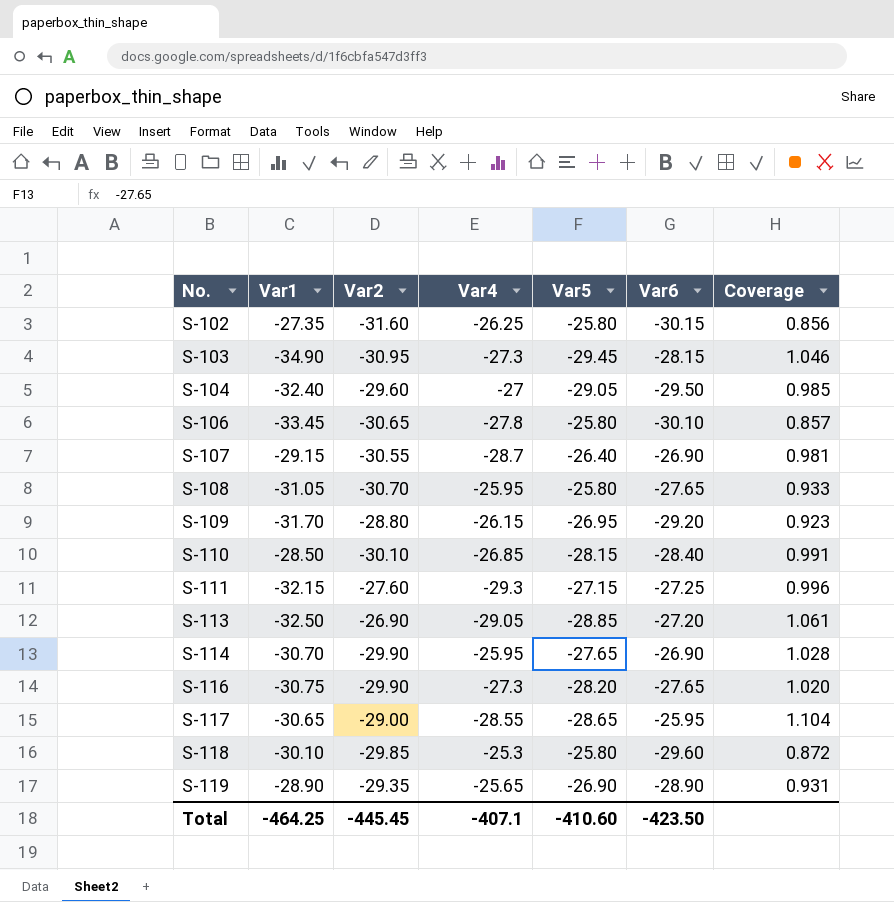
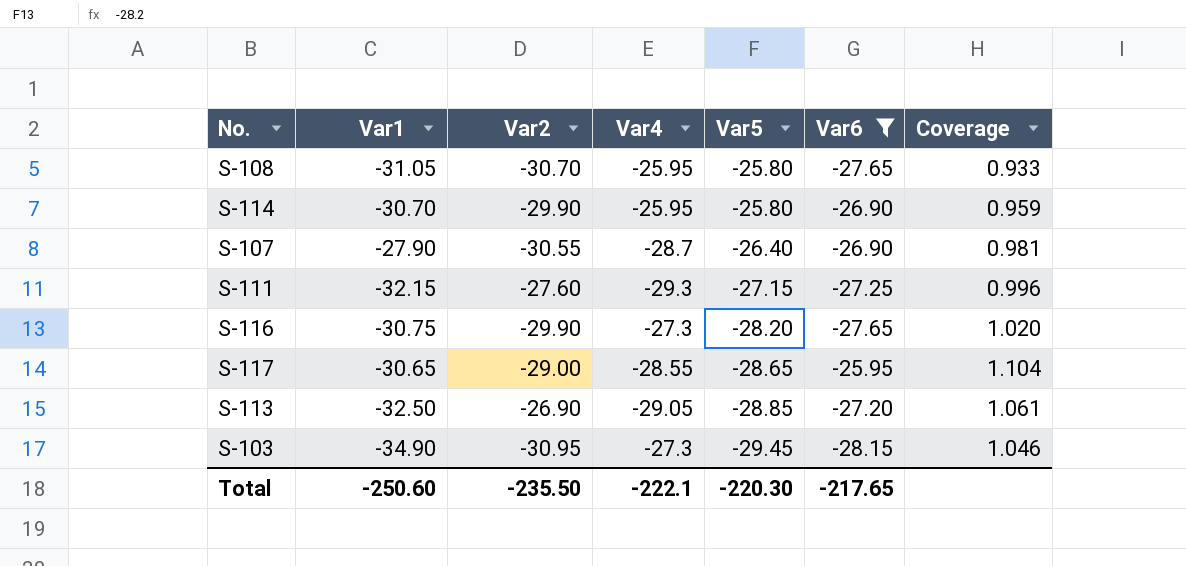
filter: none -> Var6 >= -28.15
row order: No. ascending -> Var5 descending
S-114 | Var5: -27.65 -> -25.80
S-114 | Coverage: 1.028 -> 0.959
S-107 | Var1: -29.15 -> -27.90
Total | Var1: -464.25 -> -250.60
Total | Var2: -445.45 -> -235.50
Total | Var4: -407.1 -> -222.1
Total | Var5: -410.60 -> -220.30
Total | Var6: -423.50 -> -217.65

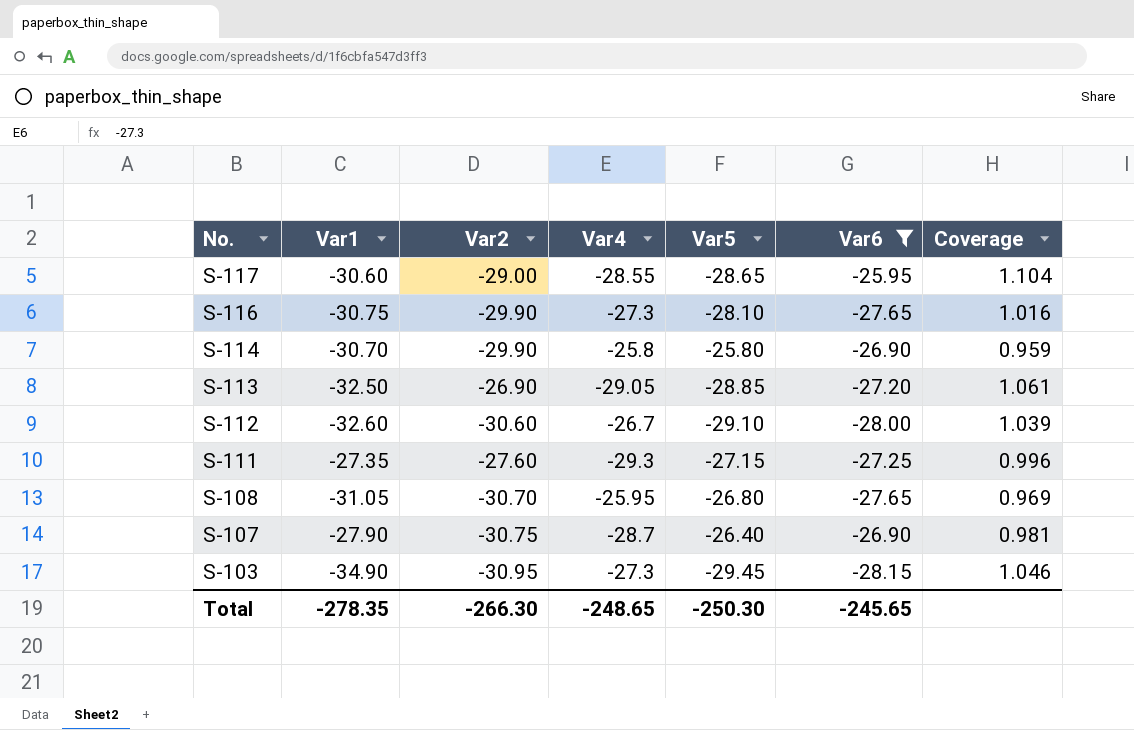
row order: Var5 descending -> No. descending
S-117 | Var1: -30.65 -> -30.60
S-116 | Var5: -28.20 -> -28.10
S-116 | Coverage: 1.020 -> 1.016
S-114 | Var4: -25.95 -> -25.8
row S-112: none -> -32.60 | -30.60 | -26.7 | -29.10 | -28.00 | 1.039
S-111 | Var1: -32.15 -> -27.35
S-108 | Var5: -25.80 -> -26.80
S-108 | Coverage: 0.933 -> 0.969
S-107 | Var2: -30.55 -> -30.75
Total | Var1: -250.60 -> -278.35
Total | Var2: -235.50 -> -266.30
Total | Var4: -222.1 -> -248.65
Total | Var5: -220.30 -> -250.30
Total | Var6: -217.65 -> -245.65

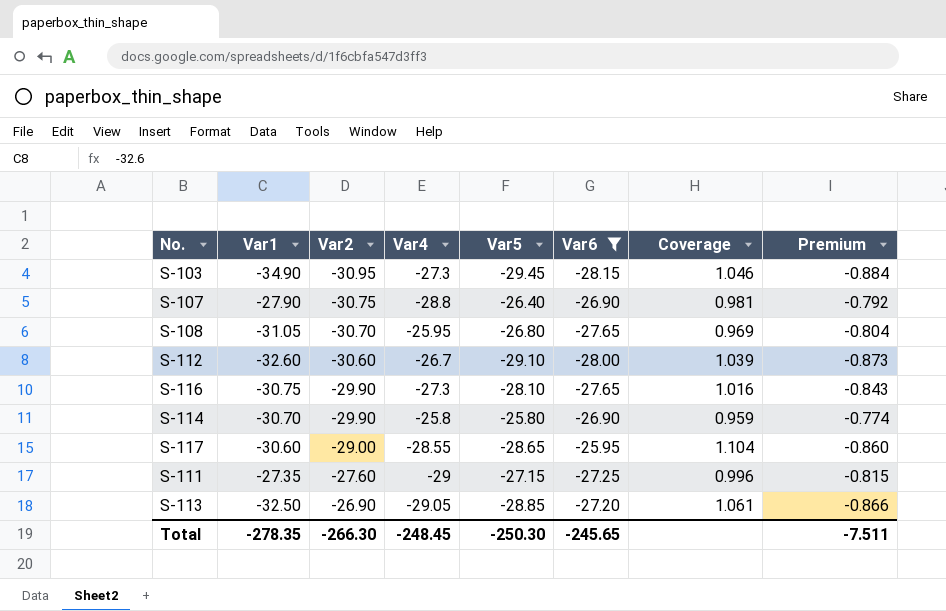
row order: No. descending -> Var2 ascending
column Premium | formula: none -> [Var5] * 0.03
S-107 | Var4: -28.7 -> -28.8
S-111 | Var4: -29.3 -> -29
Total | Var4: -248.65 -> -248.45

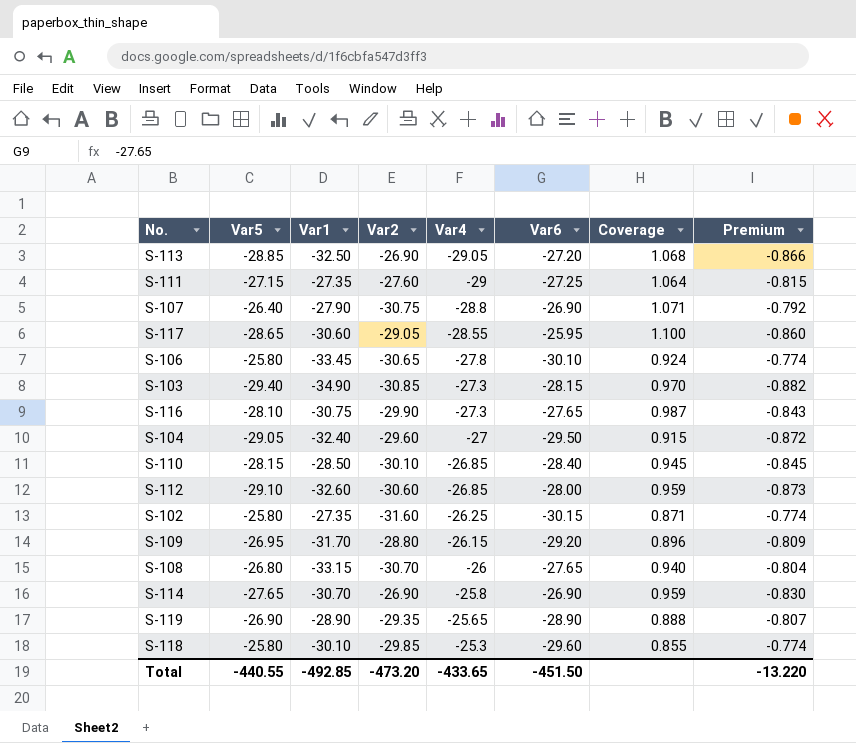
filter: Var6 >= -28.15 -> none
row order: Var2 ascending -> Var4 ascending
column Var5 | position: 5 -> 2
column Coverage | formula: [Var5] / [Var6] -> [Var4] / [Var6]
S-117 | Var2: -29.00 -> -29.05
S-103 | Var5: -29.45 -> -29.40
S-103 | Var2: -30.95 -> -30.85
S-103 | Premium: -0.884 -> -0.882
S-112 | Var4: -26.7 -> -26.85
S-108 | Var1: -31.05 -> -33.15
S-108 | Var4: -25.95 -> -26
S-114 | Var5: -25.80 -> -27.65
S-114 | Var2: -29.90 -> -26.90
S-114 | Premium: -0.774 -> -0.830
Total | Var5: -250.30 -> -440.55
Total | Var1: -278.35 -> -492.85
Total | Var2: -266.30 -> -473.20
Total | Var4: -248.45 -> -433.65
Total | Var6: -245.65 -> -451.50
Total | Premium: -7.511 -> -13.220

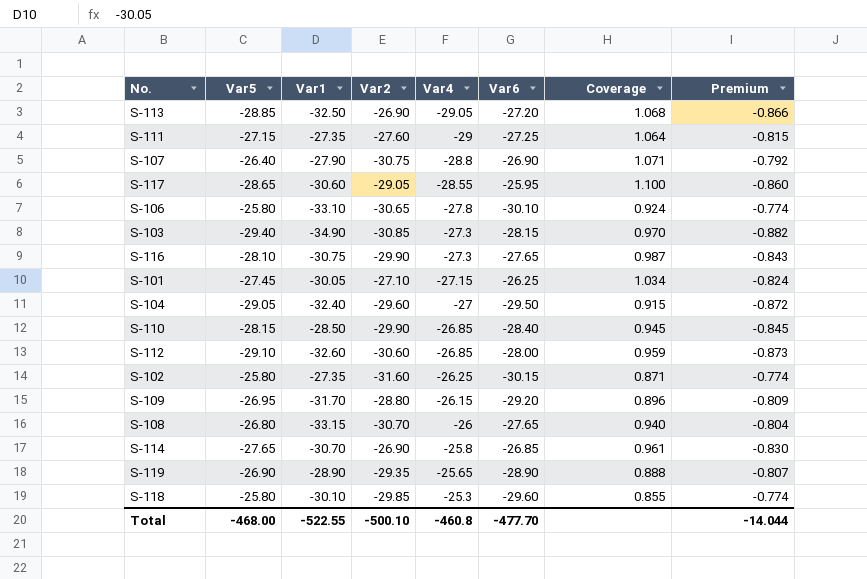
S-106 | Var1: -33.45 -> -33.10
row S-101: none -> -27.45 | -30.05 | -27.10 | -27.15 | -26.25 | 1.034 | -0.824
S-110 | Var2: -30.10 -> -29.90
S-114 | Var6: -26.90 -> -26.85
S-114 | Coverage: 0.959 -> 0.961
Total | Var5: -440.55 -> -468.00
Total | Var1: -492.85 -> -522.55
Total | Var2: -473.20 -> -500.10
Total | Var4: -433.65 -> -460.8
Total | Var6: -451.50 -> -477.70
Total | Premium: -13.220 -> -14.044

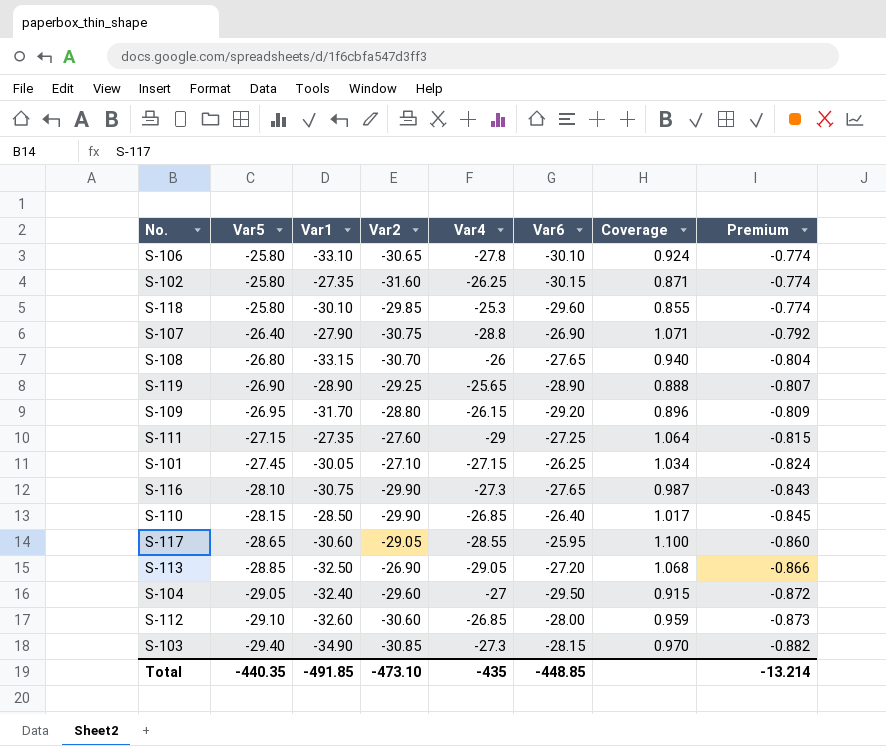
row order: Var4 ascending -> Var5 descending
row S-114: -27.65 | -30.70 | -26.90 | -25.8 | -26.85 | 0.961 | -0.830 -> none
S-119 | Var2: -29.35 -> -29.25
S-110 | Var6: -28.40 -> -26.40
S-110 | Coverage: 0.945 -> 1.017
Total | Var5: -468.00 -> -440.35
Total | Var1: -522.55 -> -491.85
Total | Var2: -500.10 -> -473.10
Total | Var4: -460.8 -> -435
Total | Var6: -477.70 -> -448.85
Total | Premium: -14.044 -> -13.214

